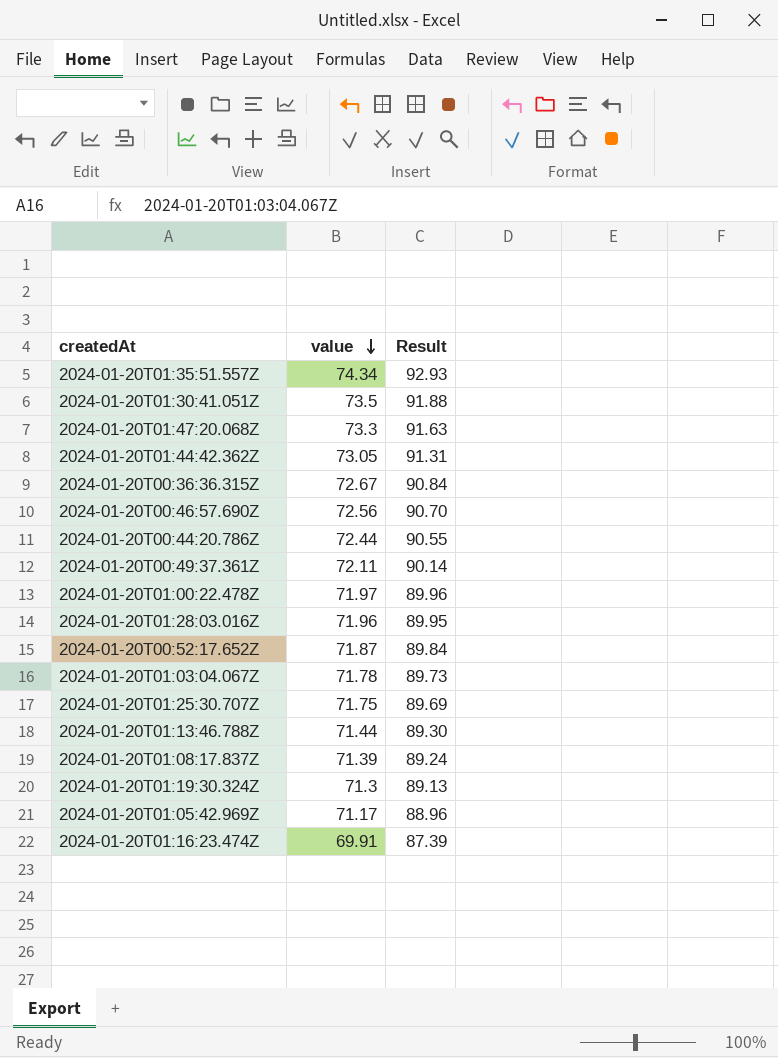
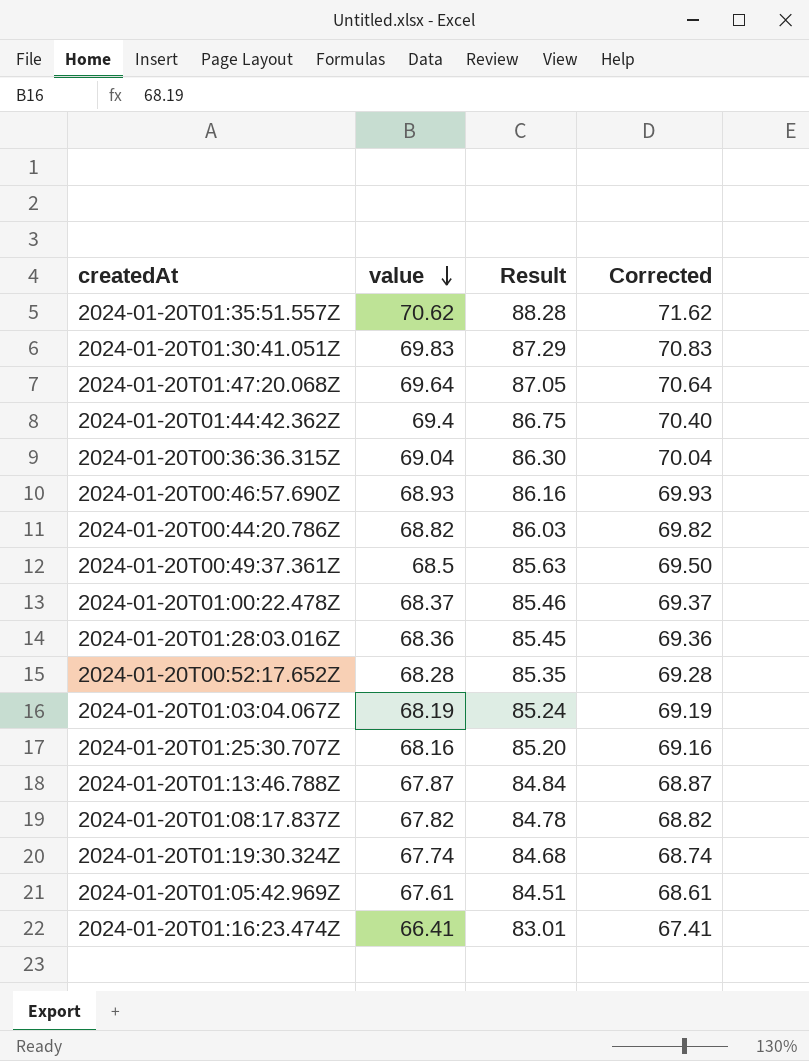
column Corrected | formula: none -> [value] + 1
2024-01-20T01:35:51.557Z | value: 74.34 -> 70.62
2024-01-20T01:35:51.557Z | Result: 92.93 -> 88.28
2024-01-20T01:30:41.051Z | value: 73.5 -> 69.83
2024-01-20T01:30:41.051Z | Result: 91.88 -> 87.29
2024-01-20T01:47:20.068Z | value: 73.3 -> 69.64
2024-01-20T01:47:20.068Z | Result: 91.63 -> 87.05
2024-01-20T01:44:42.362Z | value: 73.05 -> 69.4
2024-01-20T01:44:42.362Z | Result: 91.31 -> 86.75
2024-01-20T00:36:36.315Z | value: 72.67 -> 69.04
2024-01-20T00:36:36.315Z | Result: 90.84 -> 86.30
2024-01-20T00:46:57.690Z | value: 72.56 -> 68.93
2024-01-20T00:46:57.690Z | Result: 90.70 -> 86.16
2024-01-20T00:44:20.786Z | value: 72.44 -> 68.82
2024-01-20T00:44:20.786Z | Result: 90.55 -> 86.03
2024-01-20T00:49:37.361Z | value: 72.11 -> 68.5
2024-01-20T00:49:37.361Z | Result: 90.14 -> 85.63
2024-01-20T01:00:22.478Z | value: 71.97 -> 68.37
2024-01-20T01:00:22.478Z | Result: 89.96 -> 85.46
2024-01-20T01:28:03.016Z | value: 71.96 -> 68.36
2024-01-20T01:28:03.016Z | Result: 89.95 -> 85.45
2024-01-20T00:52:17.652Z | value: 71.87 -> 68.28
2024-01-20T00:52:17.652Z | Result: 89.84 -> 85.35
2024-01-20T01:03:04.067Z | value: 71.78 -> 68.19
2024-01-20T01:03:04.067Z | Result: 89.73 -> 85.24
2024-01-20T01:25:30.707Z | value: 71.75 -> 68.16
2024-01-20T01:25:30.707Z | Result: 89.69 -> 85.20
2024-01-20T01:13:46.788Z | value: 71.44 -> 67.87
2024-01-20T01:13:46.788Z | Result: 89.30 -> 84.84
2024-01-20T01:08:17.837Z | value: 71.39 -> 67.82
2024-01-20T01:08:17.837Z | Result: 89.24 -> 84.78
2024-01-20T01:19:30.324Z | value: 71.3 -> 67.74
2024-01-20T01:19:30.324Z | Result: 89.13 -> 84.68
2024-01-20T01:05:42.969Z | value: 71.17 -> 67.61
2024-01-20T01:05:42.969Z | Result: 88.96 -> 84.51
2024-01-20T01:16:23.474Z | value: 69.91 -> 66.41
2024-01-20T01:16:23.474Z | Result: 87.39 -> 83.01

